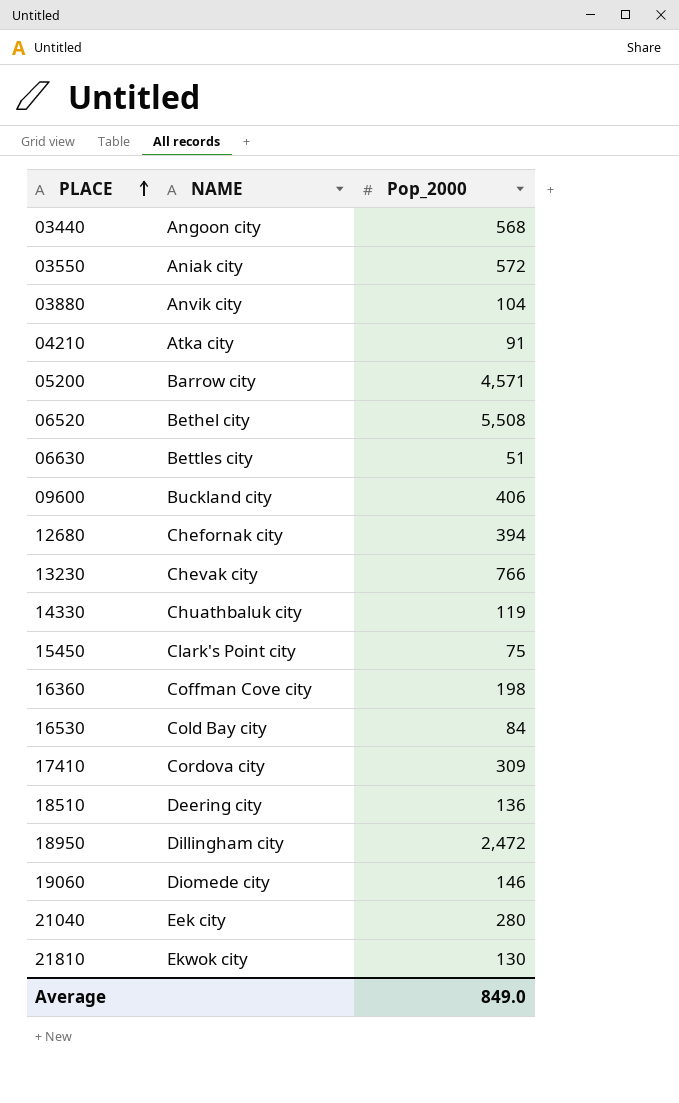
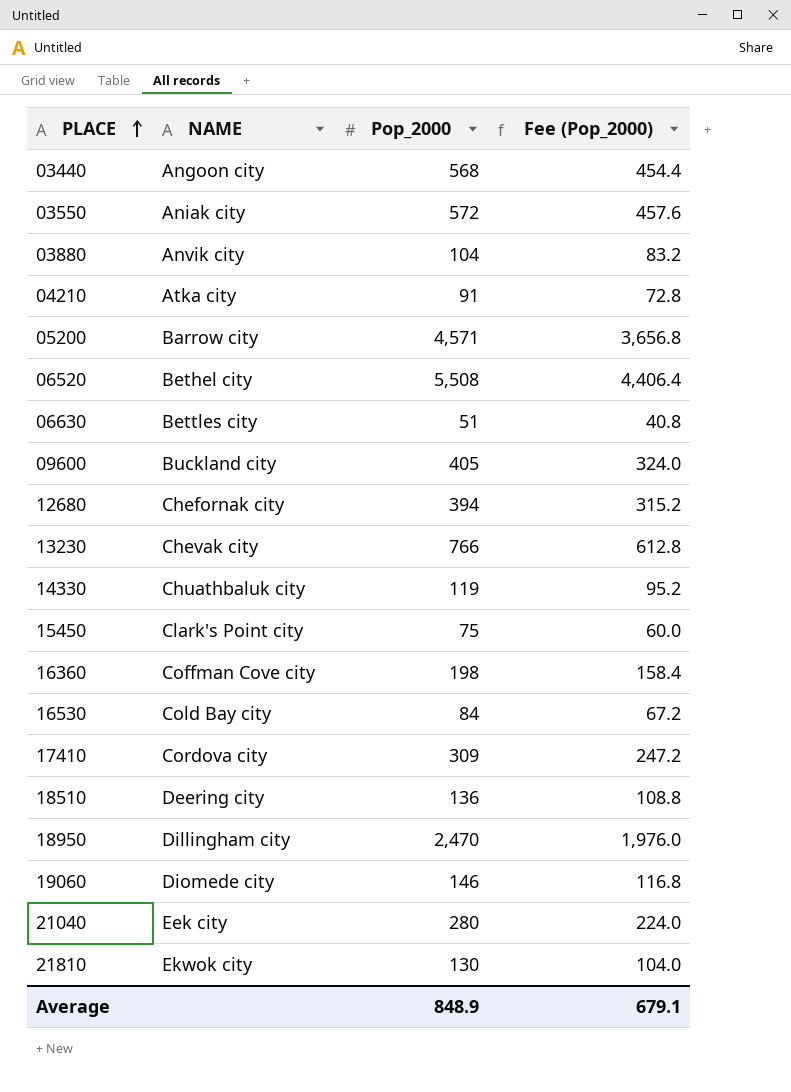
column Fee (Pop_2000) | formula: none -> [Pop_2000] * 0.8
09600 | Pop_2000: 406 -> 405
18950 | Pop_2000: 2,472 -> 2,470
Average | Pop_2000: 849.0 -> 848.9

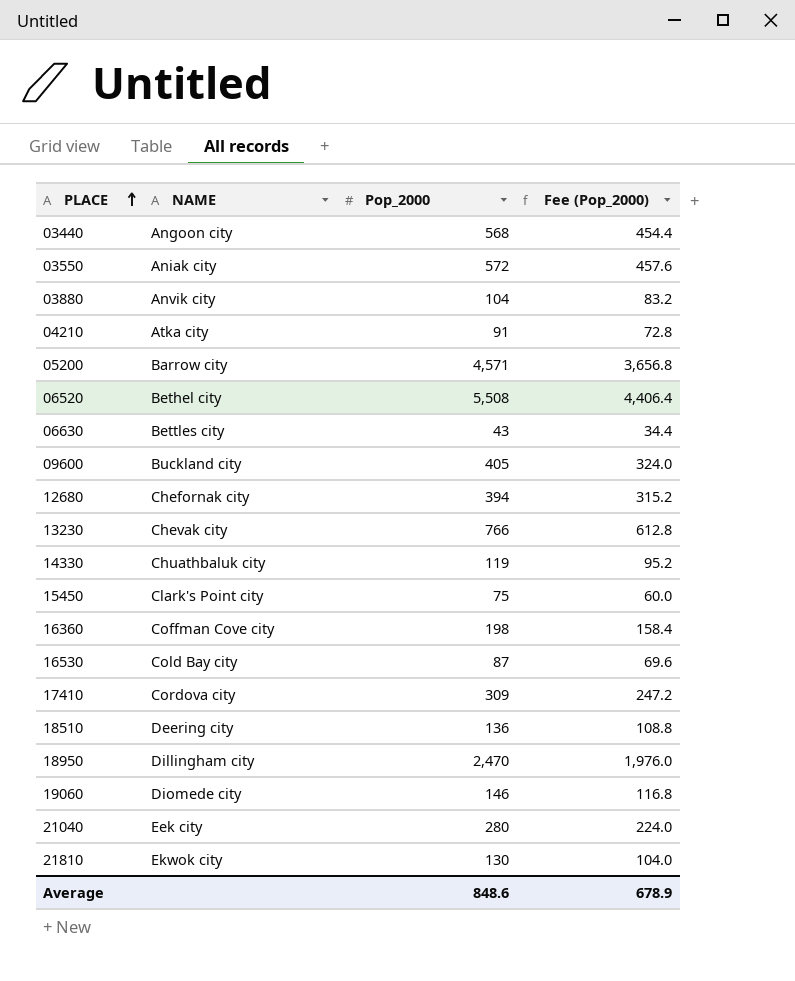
06630 | Pop_2000: 51 -> 43
06630 | Fee (Pop_2000): 40.8 -> 34.4
16530 | Pop_2000: 84 -> 87
16530 | Fee (Pop_2000): 67.2 -> 69.6
Average | Pop_2000: 848.9 -> 848.6
Average | Fee (Pop_2000): 679.1 -> 678.9

